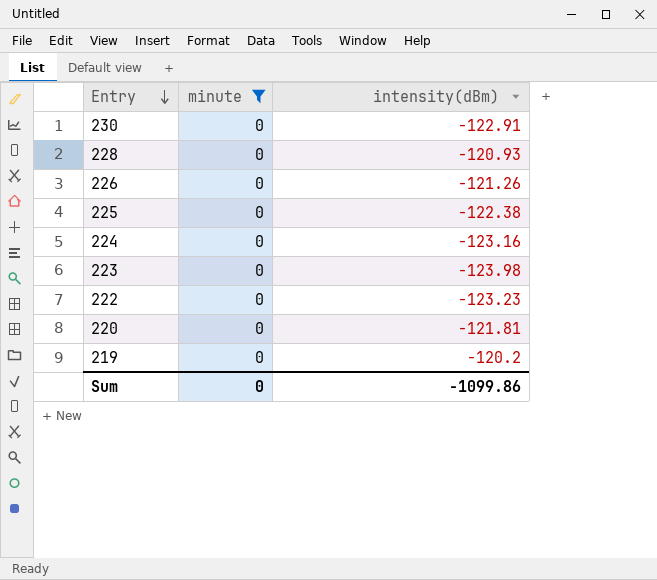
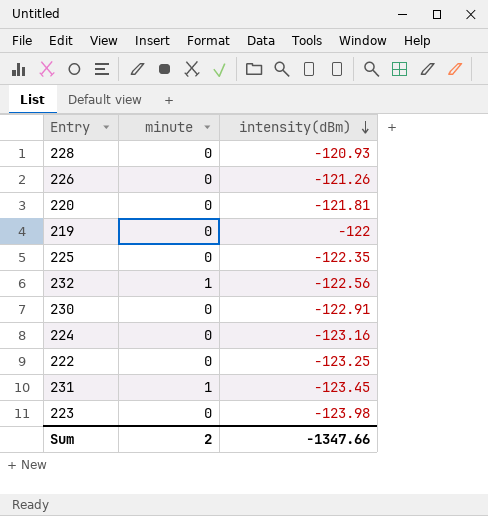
filter: minute = 0 -> none
row order: Entry descending -> intensity(dBm) descending
219 | intensity(dBm): -120.2 -> -122
225 | intensity(dBm): -122.38 -> -122.35
222 | intensity(dBm): -123.23 -> -123.25
Sum | minute: 0 -> 2
Sum | intensity(dBm): -1099.86 -> -1347.66

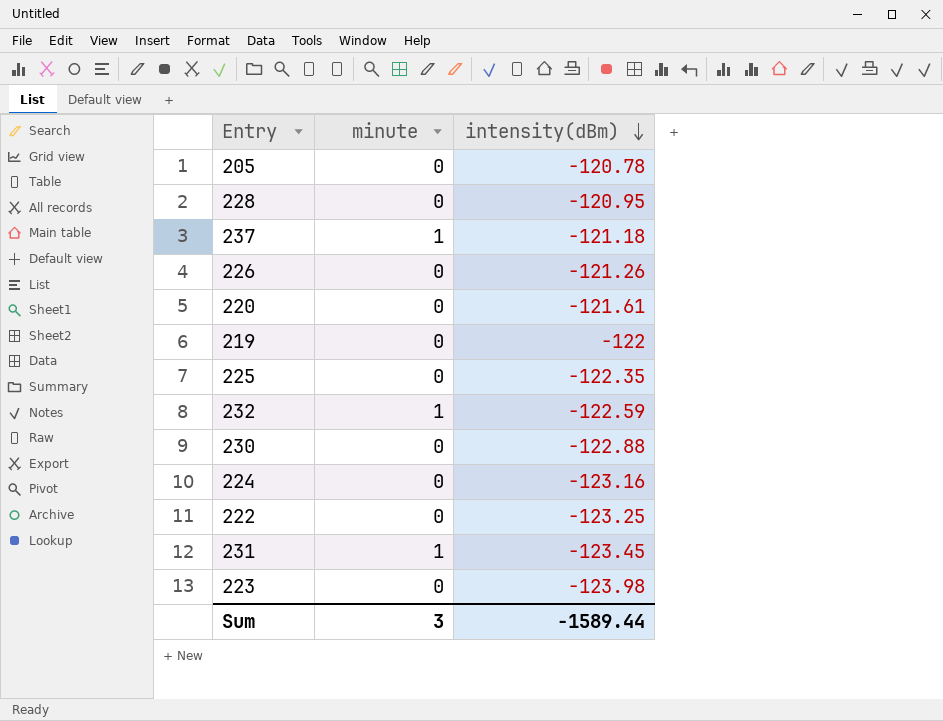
row 205: none -> 0 | -120.78
228 | intensity(dBm): -120.93 -> -120.95
row 237: none -> 1 | -121.18
220 | intensity(dBm): -121.81 -> -121.61
232 | intensity(dBm): -122.56 -> -122.59
230 | intensity(dBm): -122.91 -> -122.88
Sum | minute: 2 -> 3
Sum | intensity(dBm): -1347.66 -> -1589.44

